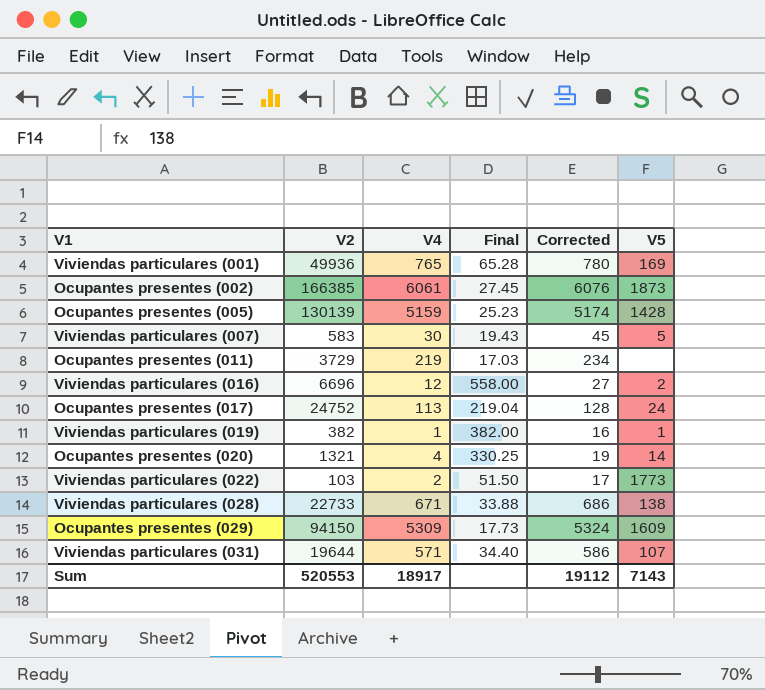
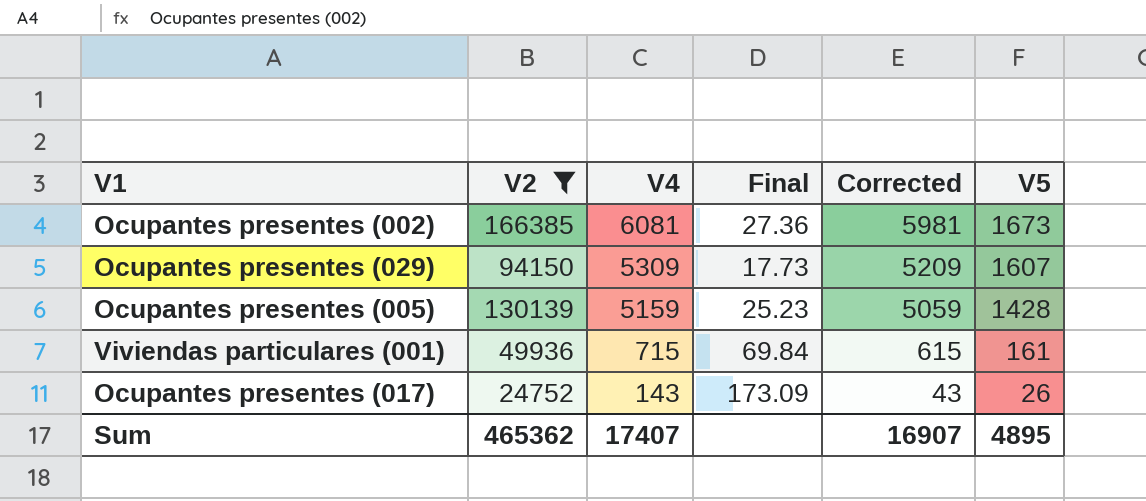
filter: none -> V2 >= 24752
row order: none -> V4 descending
column Corrected | formula: [V4] + 15 -> [V4] - 100
Ocupantes presentes (002) | V4: 6061 -> 6081
Ocupantes presentes (002) | Final: 27.45 -> 27.36
Ocupantes presentes (002) | V5: 1873 -> 1673
Ocupantes presentes (029) | V5: 1609 -> 1607
Viviendas particulares (001) | V4: 765 -> 715
Viviendas particulares (001) | Final: 65.28 -> 69.84
Viviendas particulares (001) | V5: 169 -> 161
Ocupantes presentes (017) | V4: 113 -> 143
Ocupantes presentes (017) | Final: 219.04 -> 173.09
Ocupantes presentes (017) | V5: 24 -> 26
Sum | V2: 520553 -> 465362
Sum | V4: 18917 -> 17407
Sum | Corrected: 19112 -> 16907
Sum | V5: 7143 -> 4895

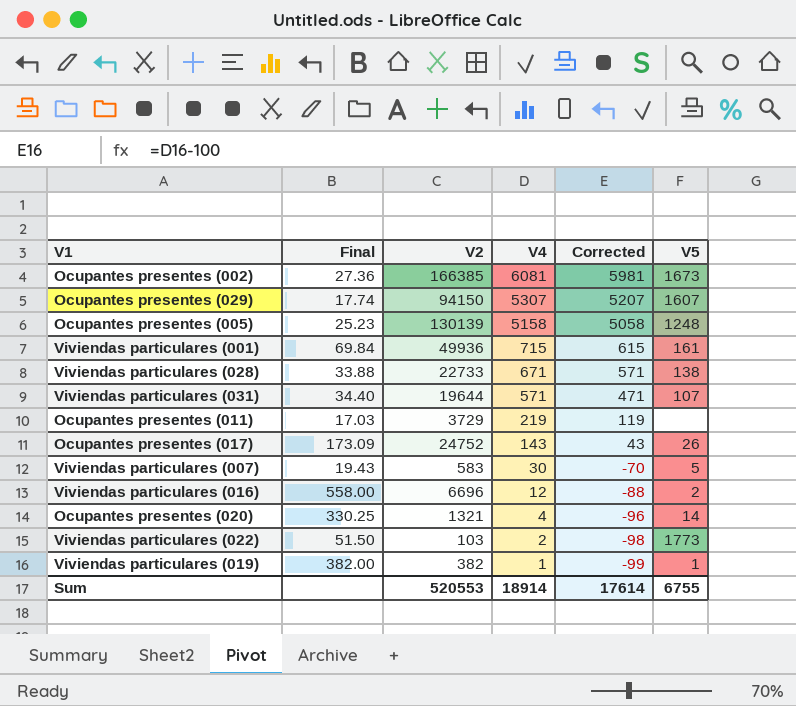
filter: V2 >= 24752 -> none
column Final | position: 4 -> 2
Ocupantes presentes (029) | Final: 17.73 -> 17.74
Ocupantes presentes (029) | V4: 5309 -> 5307
Ocupantes presentes (029) | Corrected: 5209 -> 5207
Ocupantes presentes (005) | V4: 5159 -> 5158
Ocupantes presentes (005) | Corrected: 5059 -> 5058
Ocupantes presentes (005) | V5: 1428 -> 1248
Sum | V2: 465362 -> 520553
Sum | V4: 17407 -> 18914
Sum | Corrected: 16907 -> 17614
Sum | V5: 4895 -> 6755

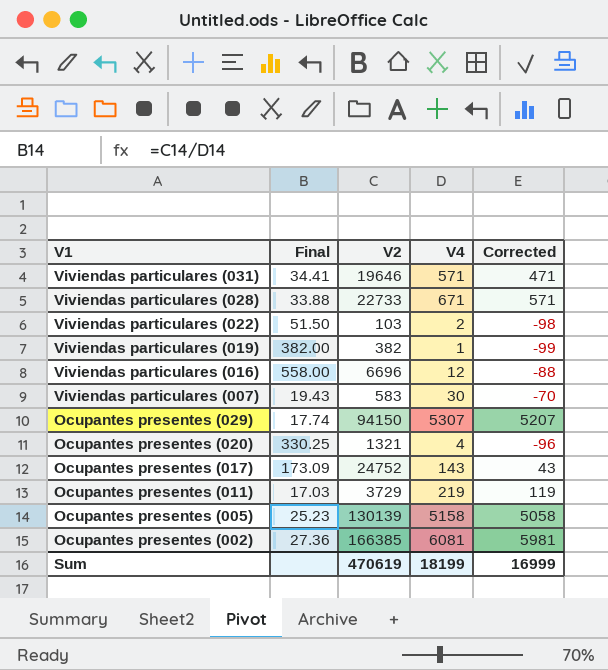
row order: V4 descending -> V1 descending
column V5 | position: 6 -> none
row Viviendas particulares (001): 69.84 | 49936 | 715 | 615 | 161 -> none
Viviendas particulares (031) | Final: 34.40 -> 34.41
Viviendas particulares (031) | V2: 19644 -> 19646
Sum | V2: 520553 -> 470619
Sum | V4: 18914 -> 18199
Sum | Corrected: 17614 -> 16999

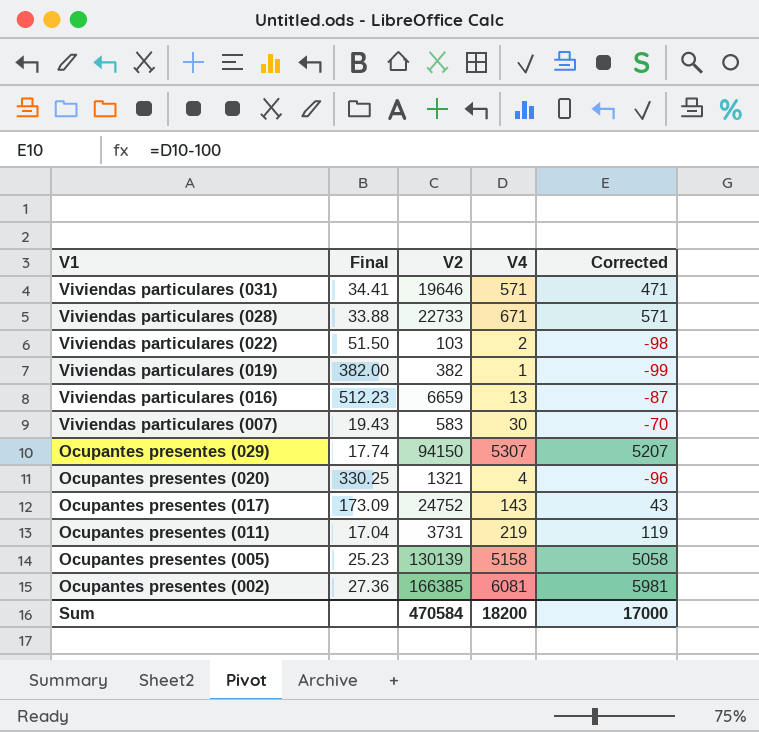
Viviendas particulares (016) | Final: 558.00 -> 512.23
Viviendas particulares (016) | V2: 6696 -> 6659
Viviendas particulares (016) | V4: 12 -> 13
Viviendas particulares (016) | Corrected: -88 -> -87
Ocupantes presentes (011) | Final: 17.03 -> 17.04
Ocupantes presentes (011) | V2: 3729 -> 3731
Sum | V2: 470619 -> 470584
Sum | V4: 18199 -> 18200
Sum | Corrected: 16999 -> 17000

